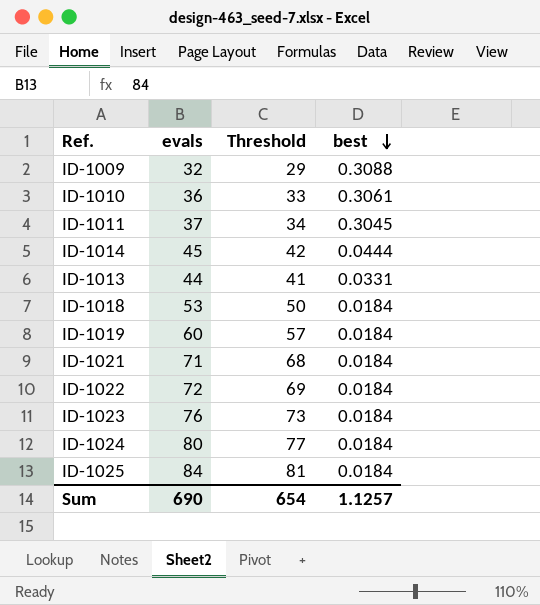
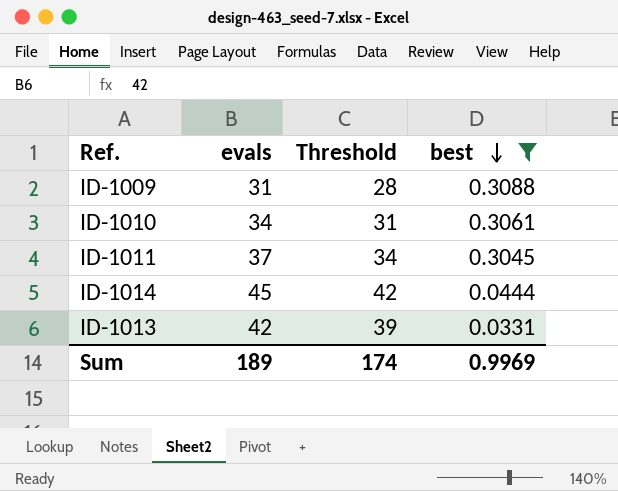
filter: none -> best != 0.0184
ID-1009 | evals: 32 -> 31
ID-1009 | Threshold: 29 -> 28
ID-1010 | evals: 36 -> 34
ID-1010 | Threshold: 33 -> 31
ID-1013 | evals: 44 -> 42
ID-1013 | Threshold: 41 -> 39
Sum | evals: 690 -> 189
Sum | Threshold: 654 -> 174
Sum | best: 1.1257 -> 0.9969

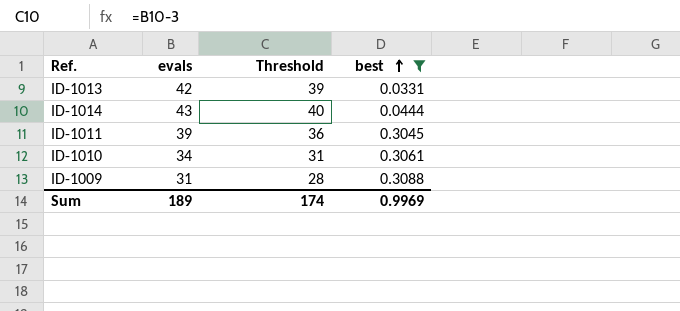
row order: best descending -> best ascending
ID-1014 | evals: 45 -> 43
ID-1014 | Threshold: 42 -> 40
ID-1011 | evals: 37 -> 39
ID-1011 | Threshold: 34 -> 36

